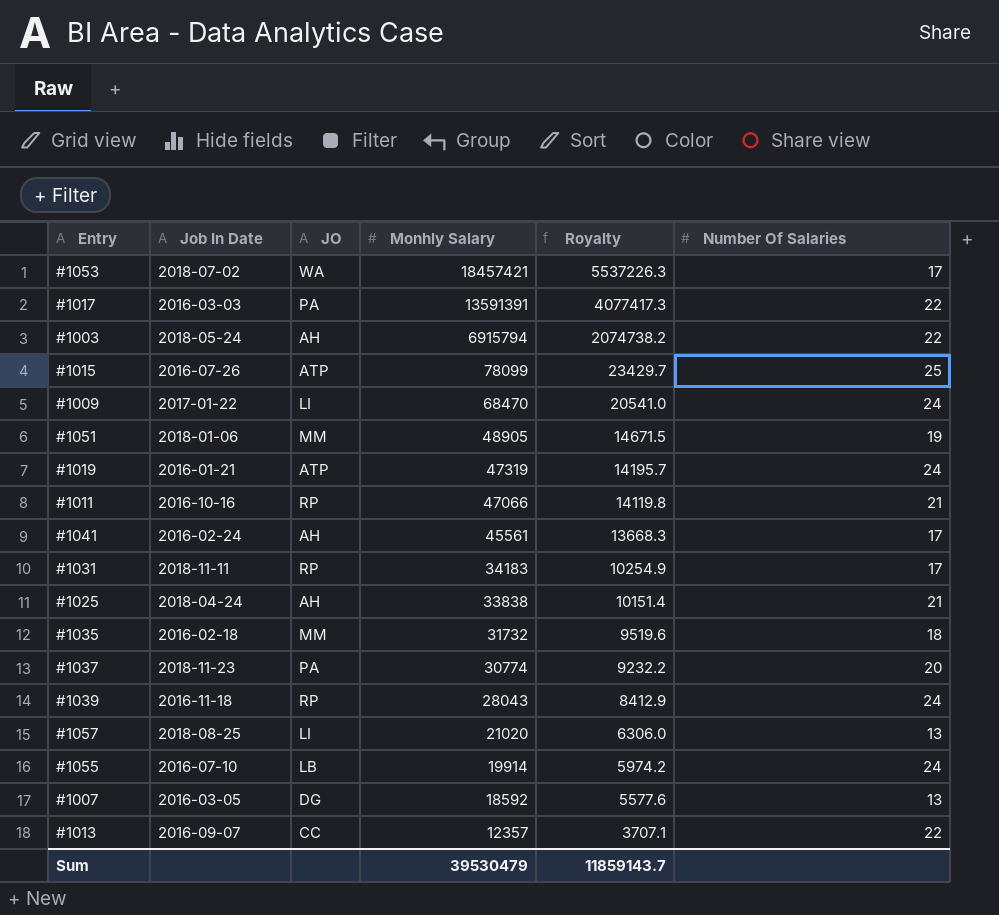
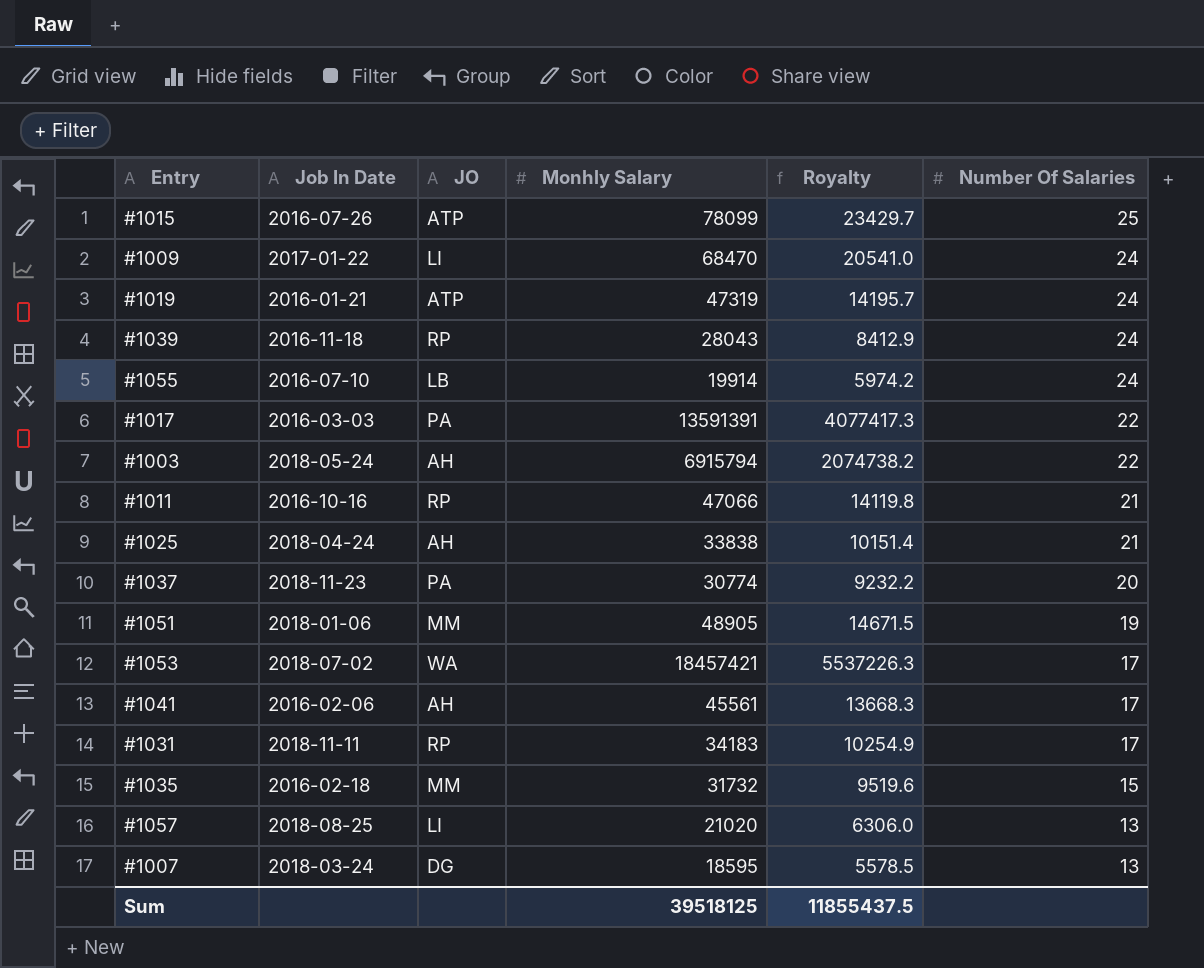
row order: Monhly Salary descending -> Number Of Salaries descending
row #1013: 2016-09-07 | CC | 12357 | 3707.1 | 22 -> none
#1041 | Job In Date: 2016-02-24 -> 2016-02-06
#1035 | Number Of Salaries: 18 -> 15
#1007 | Job In Date: 2016-03-05 -> 2018-03-24
#1007 | Monhly Salary: 18592 -> 18595
#1007 | Royalty: 5577.6 -> 5578.5
Sum | Monhly Salary: 39530479 -> 39518125
Sum | Royalty: 11859143.7 -> 11855437.5

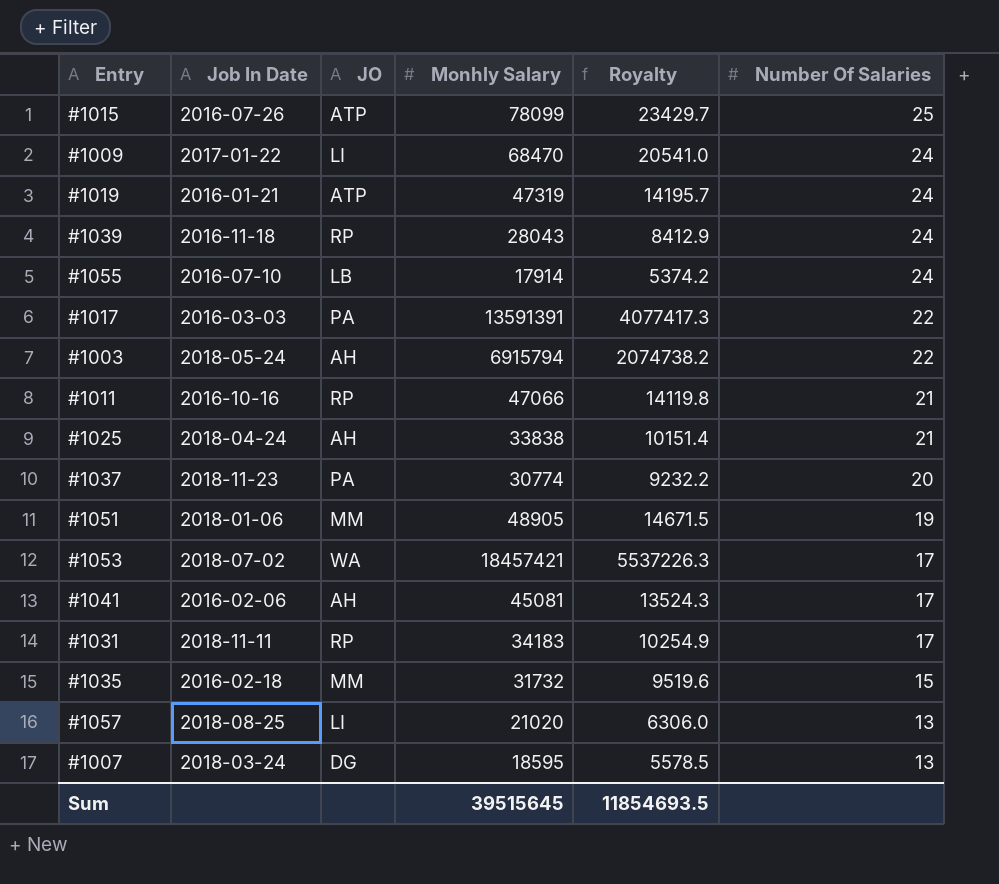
#1055 | Monhly Salary: 19914 -> 17914
#1055 | Royalty: 5974.2 -> 5374.2
#1041 | Monhly Salary: 45561 -> 45081
#1041 | Royalty: 13668.3 -> 13524.3
Sum | Monhly Salary: 39518125 -> 39515645
Sum | Royalty: 11855437.5 -> 11854693.5

